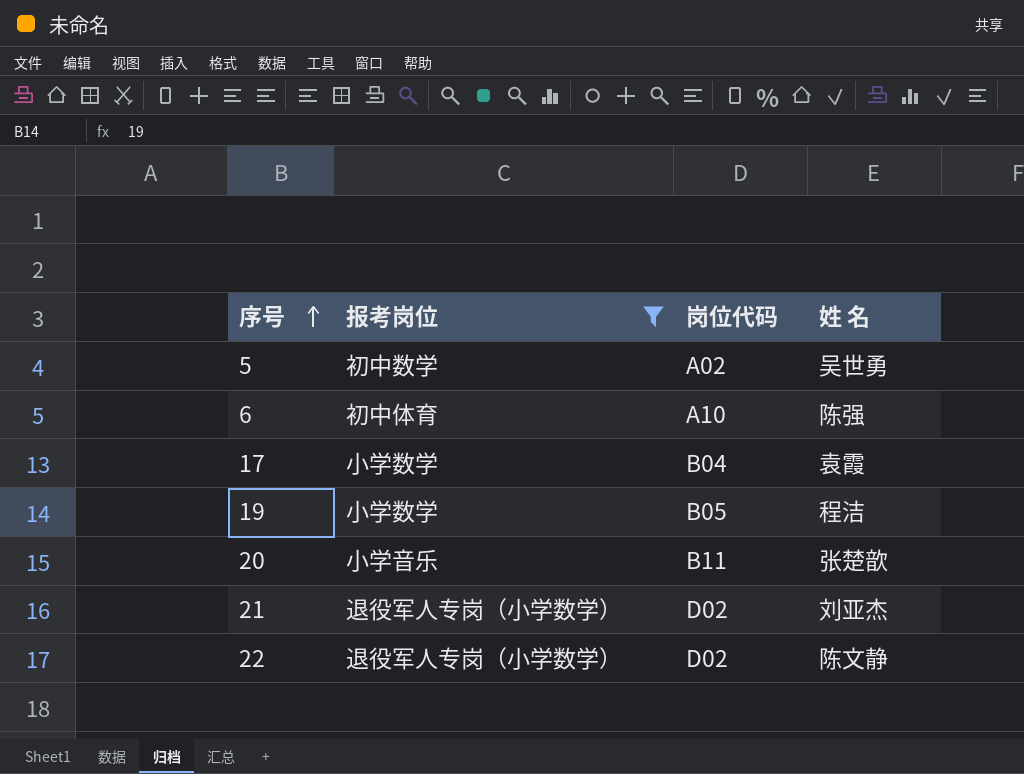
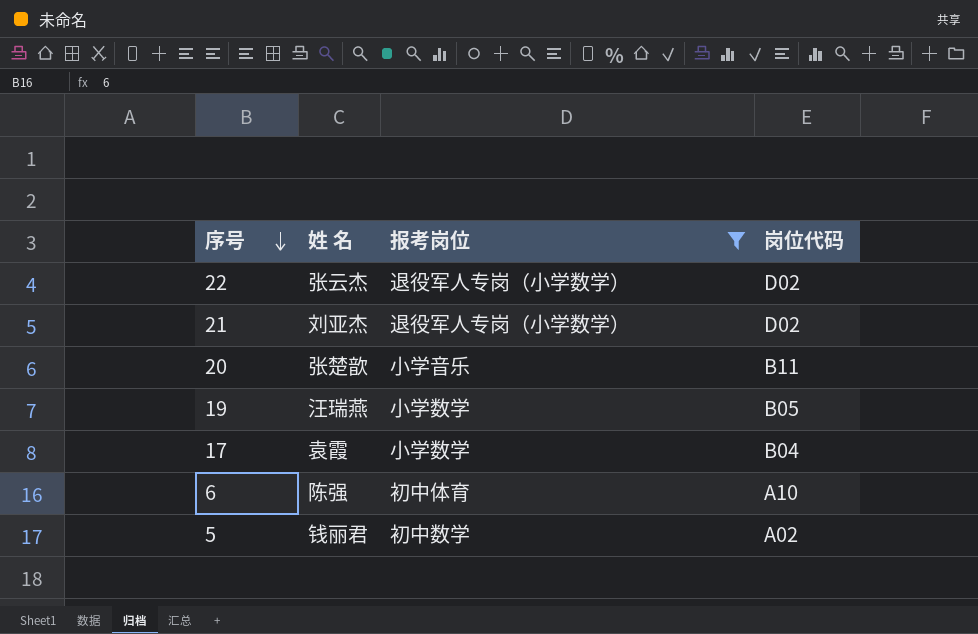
row order: 序号 ascending -> 序号 descending
column 姓 名 | position: 4 -> 2
22 | 姓 名: 陈文静 -> 张云杰
19 | 姓 名: 程洁 -> 汪瑞燕
5 | 姓 名: 吴世勇 -> 钱丽君

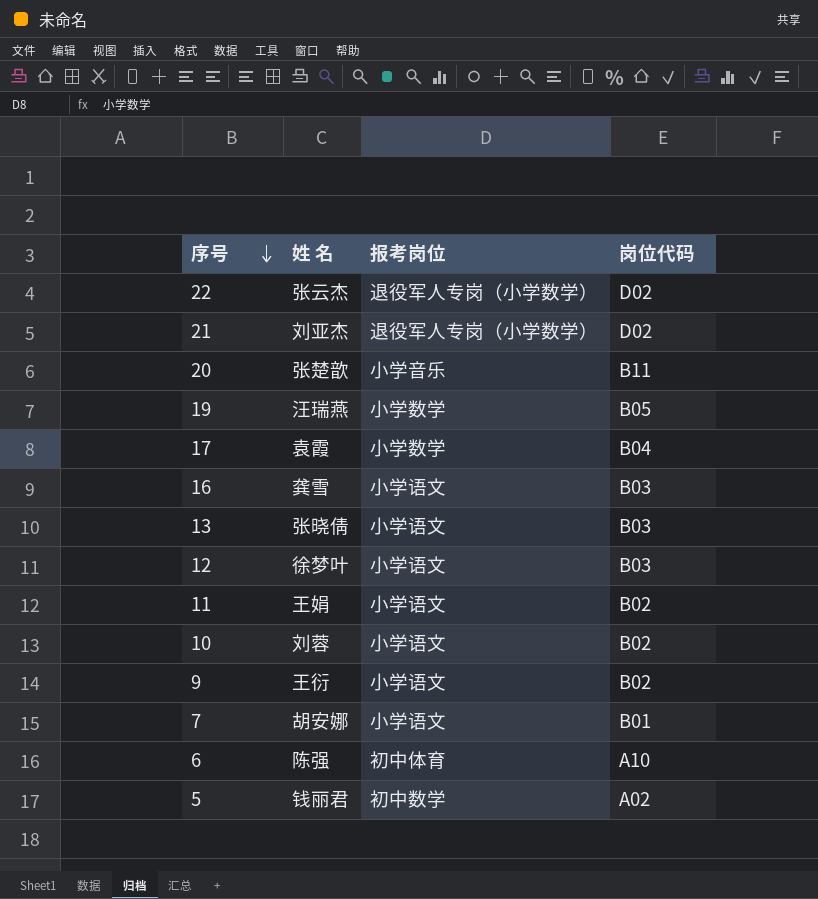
filter: 报考岗位 != 小学语文 -> none

